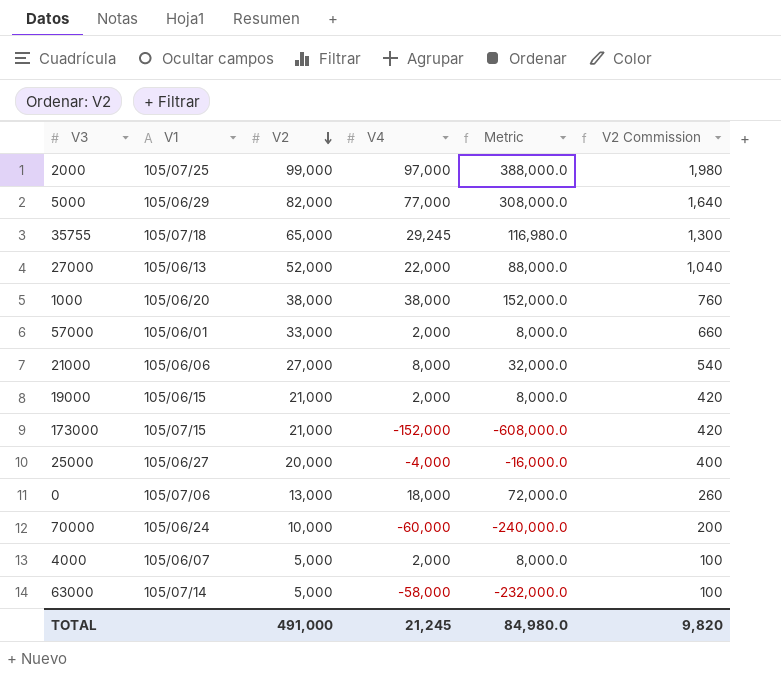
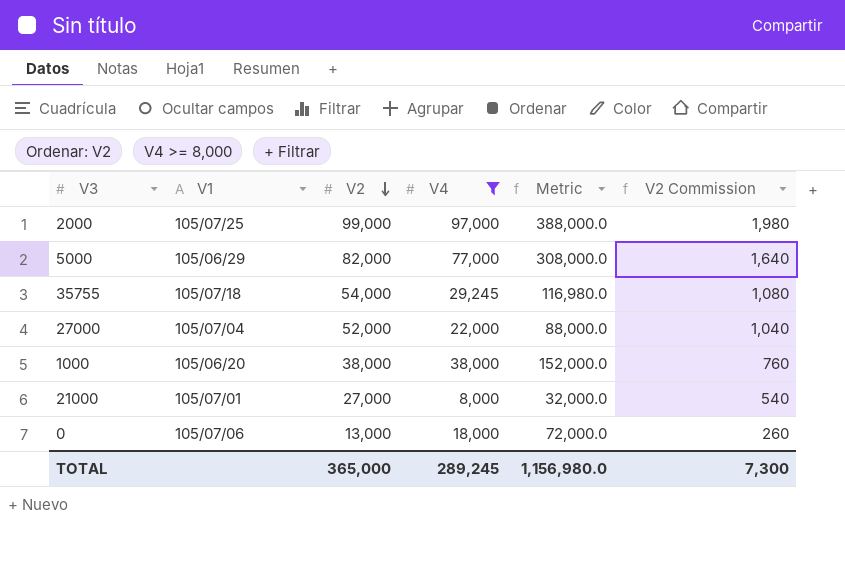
filter: none -> V4 >= 8,000
35755 | V2: 65,000 -> 54,000
35755 | V2 Commission: 1,300 -> 1,080
27000 | V1: 105/06/13 -> 105/07/04
21000 | V1: 105/06/06 -> 105/07/01
TOTAL | V2: 491,000 -> 365,000
TOTAL | V4: 21,245 -> 289,245
TOTAL | Metric: 84,980.0 -> 1,156,980.0
TOTAL | V2 Commission: 9,820 -> 7,300

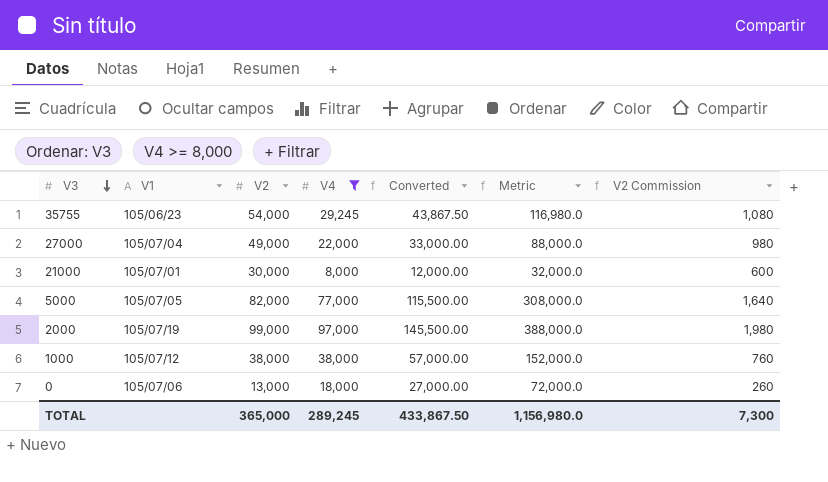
row order: V2 descending -> V3 descending
column Converted | formula: none -> [V4] * 1.5
35755 | V1: 105/07/18 -> 105/06/23
27000 | V2: 52,000 -> 49,000
27000 | V2 Commission: 1,040 -> 980
21000 | V2: 27,000 -> 30,000
21000 | V2 Commission: 540 -> 600
5000 | V1: 105/06/29 -> 105/07/05
2000 | V1: 105/07/25 -> 105/07/19
1000 | V1: 105/06/20 -> 105/07/12

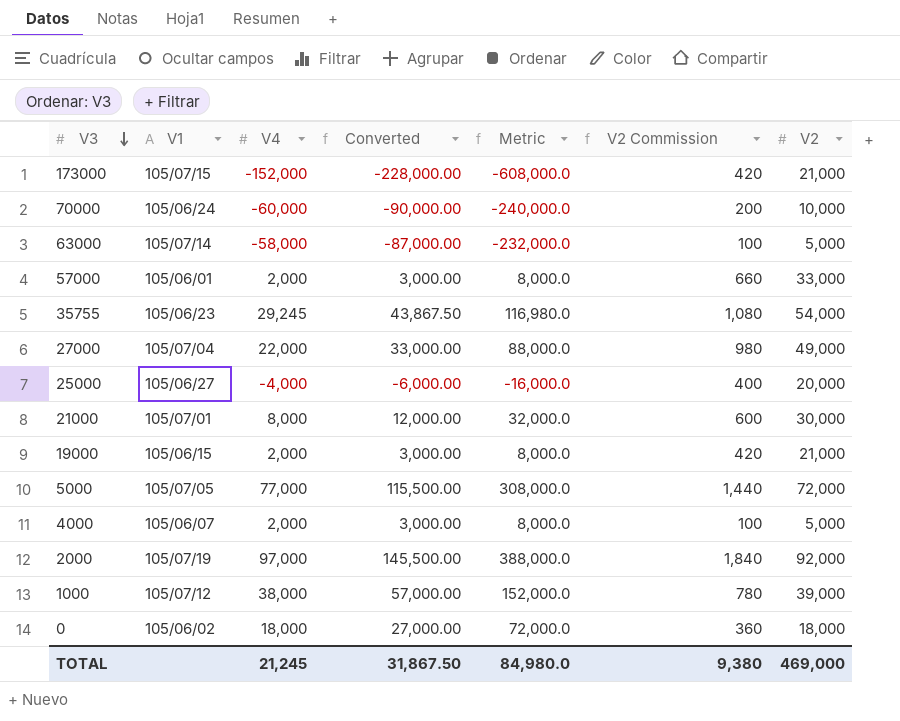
filter: V4 >= 8,000 -> none
column V2 | position: 3 -> 7
5000 | V2 Commission: 1,640 -> 1,440
5000 | V2: 82,000 -> 72,000
2000 | V2 Commission: 1,980 -> 1,840
2000 | V2: 99,000 -> 92,000
1000 | V2 Commission: 760 -> 780
1000 | V2: 38,000 -> 39,000
0 | V1: 105/07/06 -> 105/06/02
0 | V2 Commission: 260 -> 360
0 | V2: 13,000 -> 18,000
TOTAL | V4: 289,245 -> 21,245
TOTAL | Converted: 433,867.50 -> 31,867.50
TOTAL | Metric: 1,156,980.0 -> 84,980.0
TOTAL | V2 Commission: 7,300 -> 9,380
TOTAL | V2: 365,000 -> 469,000

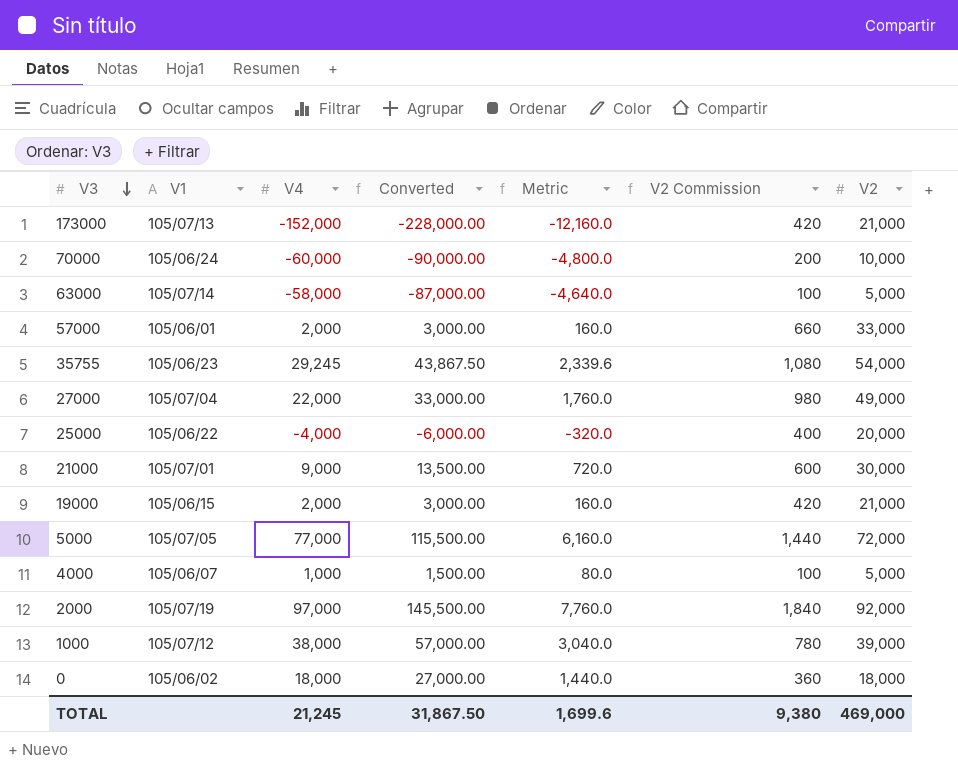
column Metric | formula: [V4] * 4 -> [V4] * 0.08
173000 | V1: 105/07/15 -> 105/07/13
25000 | V1: 105/06/27 -> 105/06/22
21000 | V4: 8,000 -> 9,000
21000 | Converted: 12,000.00 -> 13,500.00
4000 | V4: 2,000 -> 1,000
4000 | Converted: 3,000.00 -> 1,500.00
TOTAL | Metric: 84,980.0 -> 1,699.6

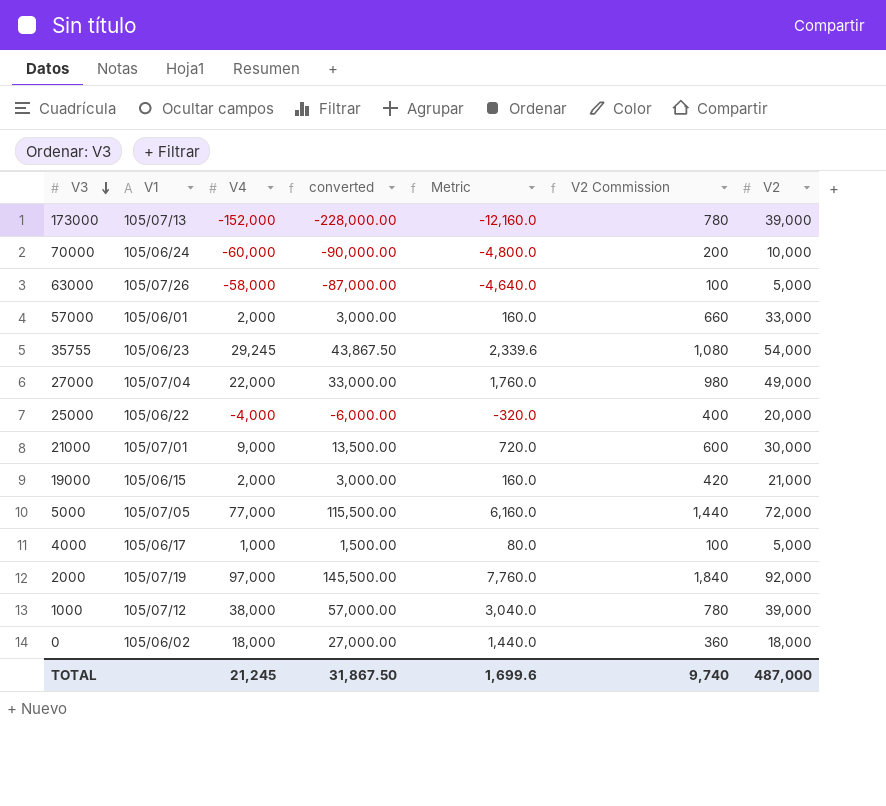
column name: Converted -> converted
173000 | V2 Commission: 420 -> 780
173000 | V2: 21,000 -> 39,000
63000 | V1: 105/07/14 -> 105/07/26
4000 | V1: 105/06/07 -> 105/06/17
TOTAL | V2 Commission: 9,380 -> 9,740
TOTAL | V2: 469,000 -> 487,000

